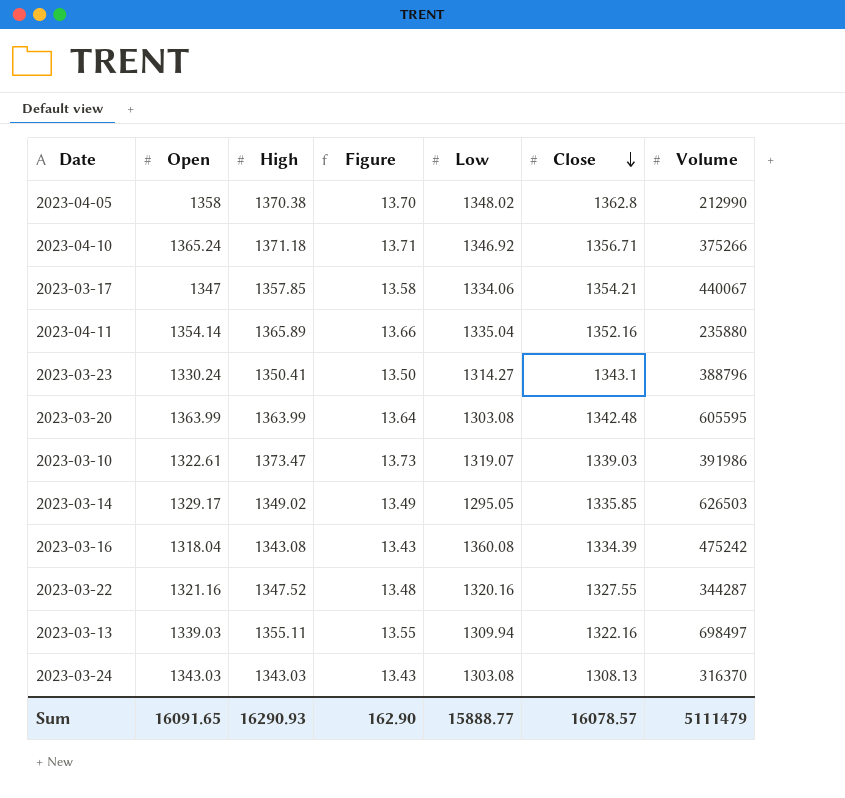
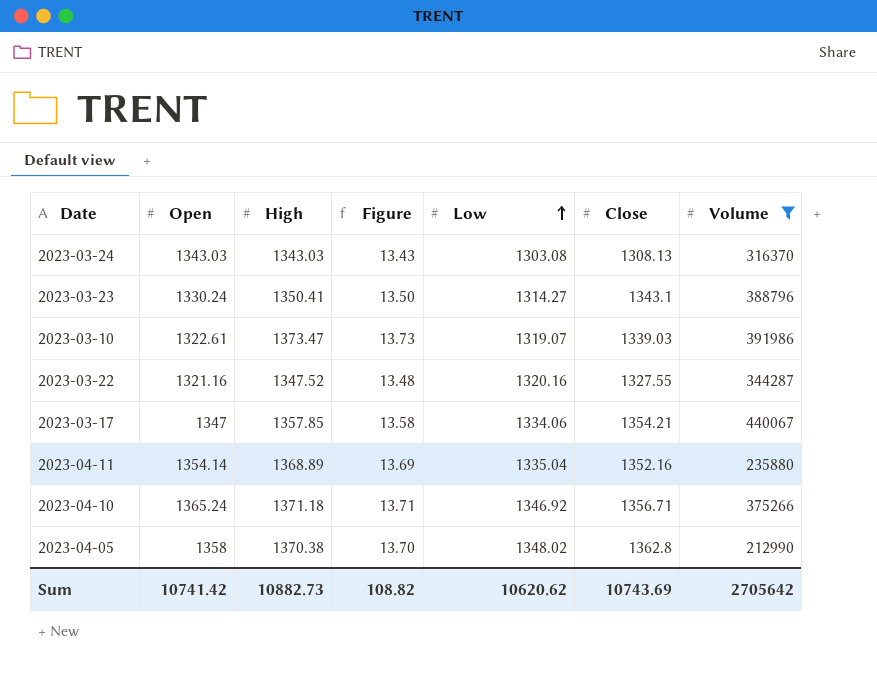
filter: none -> Volume <= 440067
row order: Close descending -> Low ascending
2023-04-11 | High: 1365.89 -> 1368.89
2023-04-11 | Figure: 13.66 -> 13.69
Sum | Open: 16091.65 -> 10741.42
Sum | High: 16290.93 -> 10882.73
Sum | Figure: 162.90 -> 108.82
Sum | Low: 15888.77 -> 10620.62
Sum | Close: 16078.57 -> 10743.69
Sum | Volume: 5111479 -> 2705642

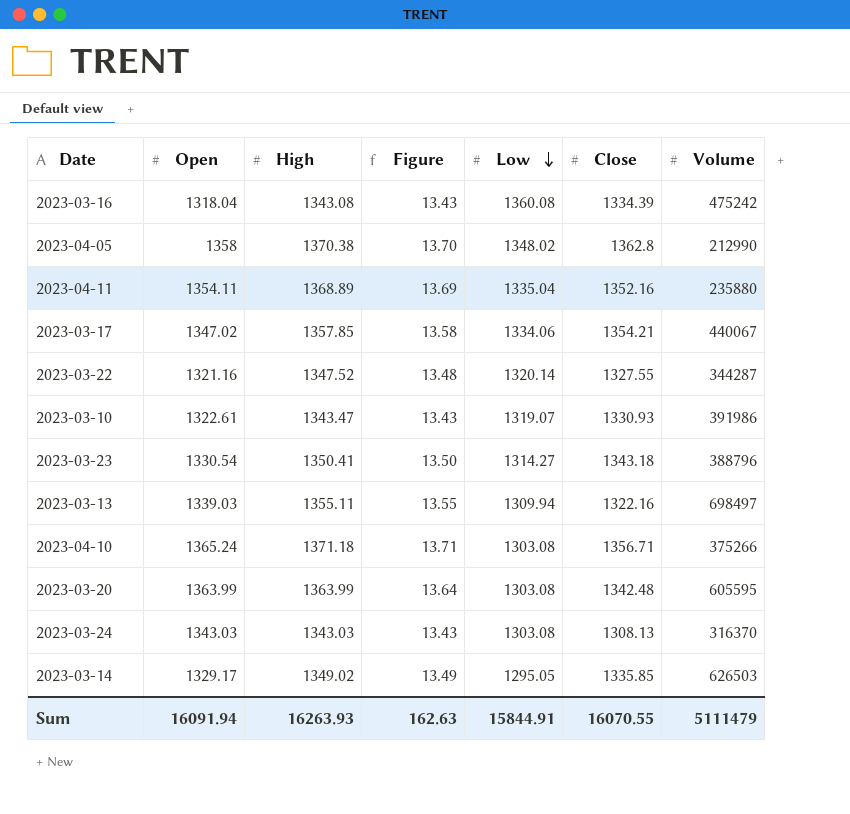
filter: Volume <= 440067 -> none
row order: Low ascending -> Low descending
2023-04-11 | Open: 1354.14 -> 1354.11
2023-03-17 | Open: 1347 -> 1347.02
2023-03-22 | Low: 1320.16 -> 1320.14
2023-03-10 | High: 1373.47 -> 1343.47
2023-03-10 | Figure: 13.73 -> 13.43
2023-03-10 | Close: 1339.03 -> 1330.93
2023-03-23 | Open: 1330.24 -> 1330.54
2023-03-23 | Close: 1343.1 -> 1343.18
2023-04-10 | Low: 1346.92 -> 1303.08
Sum | Open: 10741.42 -> 16091.94
Sum | High: 10882.73 -> 16263.93
Sum | Figure: 108.82 -> 162.63
Sum | Low: 10620.62 -> 15844.91
Sum | Close: 10743.69 -> 16070.55
Sum | Volume: 2705642 -> 5111479

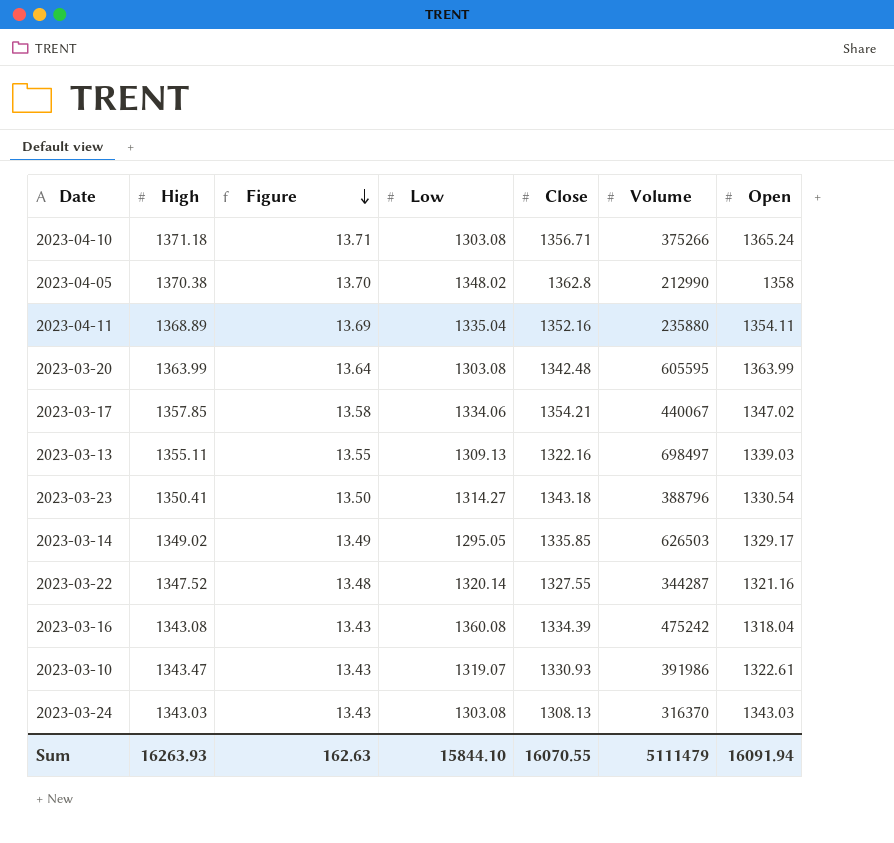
row order: Low descending -> Figure descending
column Open | position: 2 -> 7
2023-03-13 | Low: 1309.94 -> 1309.13
Sum | Low: 15844.91 -> 15844.10

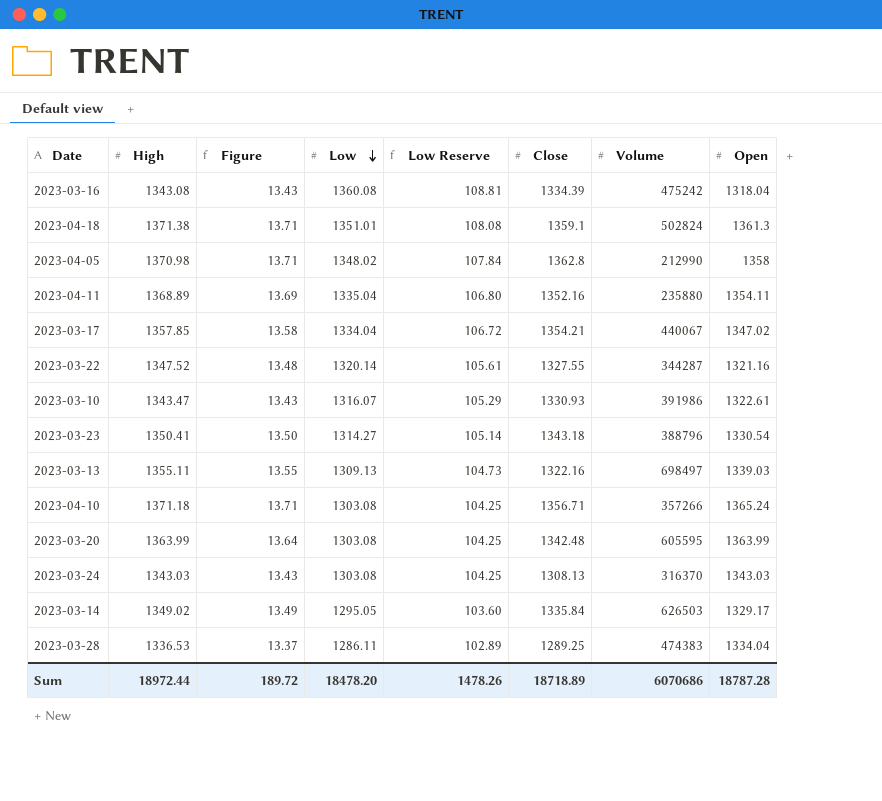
row order: Figure descending -> Low descending
column Low Reserve | formula: none -> [Low] * 0.08
row 2023-04-18: none -> 1371.38 | 13.71 | 1351.01 | 108.08 | 1359.1 | 502824 | 1361.3
2023-04-05 | High: 1370.38 -> 1370.98
2023-04-05 | Figure: 13.70 -> 13.71
2023-03-17 | Low: 1334.06 -> 1334.04
2023-03-10 | Low: 1319.07 -> 1316.07
2023-04-10 | Volume: 375266 -> 357266
2023-03-14 | Close: 1335.85 -> 1335.84
row 2023-03-28: none -> 1336.53 | 13.37 | 1286.11 | 102.89 | 1289.25 | 474383 | 1334.04
Sum | High: 16263.93 -> 18972.44
Sum | Figure: 162.63 -> 189.72
Sum | Low: 15844.10 -> 18478.20
Sum | Close: 16070.55 -> 18718.89
Sum | Volume: 5111479 -> 6070686
Sum | Open: 16091.94 -> 18787.28

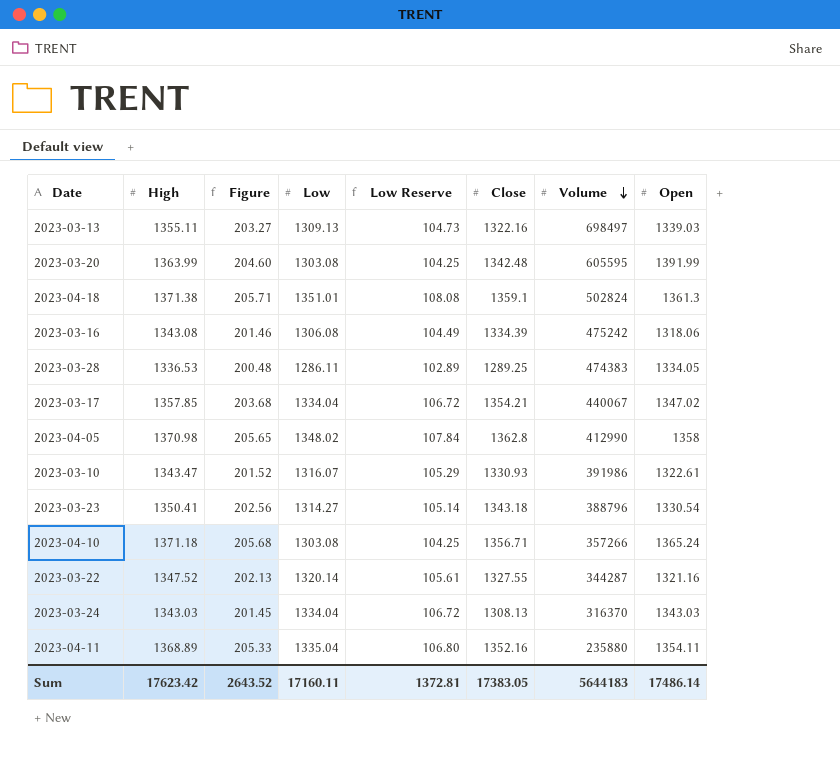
row order: Low descending -> Volume descending
column Figure | formula: [High] * 0.01 -> [High] * 0.15
row 2023-03-14: 1349.02 | 13.49 | 1295.05 | 103.60 | 1335.84 | 626503 | 1329.17 -> none
2023-03-20 | Open: 1363.99 -> 1391.99
2023-03-16 | Low: 1360.08 -> 1306.08
2023-03-16 | Low Reserve: 108.81 -> 104.49
2023-03-16 | Open: 1318.04 -> 1318.06
2023-03-28 | Open: 1334.04 -> 1334.05
2023-04-05 | Volume: 212990 -> 412990
2023-03-24 | Low: 1303.08 -> 1334.04
2023-03-24 | Low Reserve: 104.25 -> 106.72
Sum | High: 18972.44 -> 17623.42
Sum | Figure: 189.72 -> 2643.52
Sum | Low: 18478.20 -> 17160.11
Sum | Low Reserve: 1478.26 -> 1372.81
Sum | Close: 18718.89 -> 17383.05
Sum | Volume: 6070686 -> 5644183
Sum | Open: 18787.28 -> 17486.14

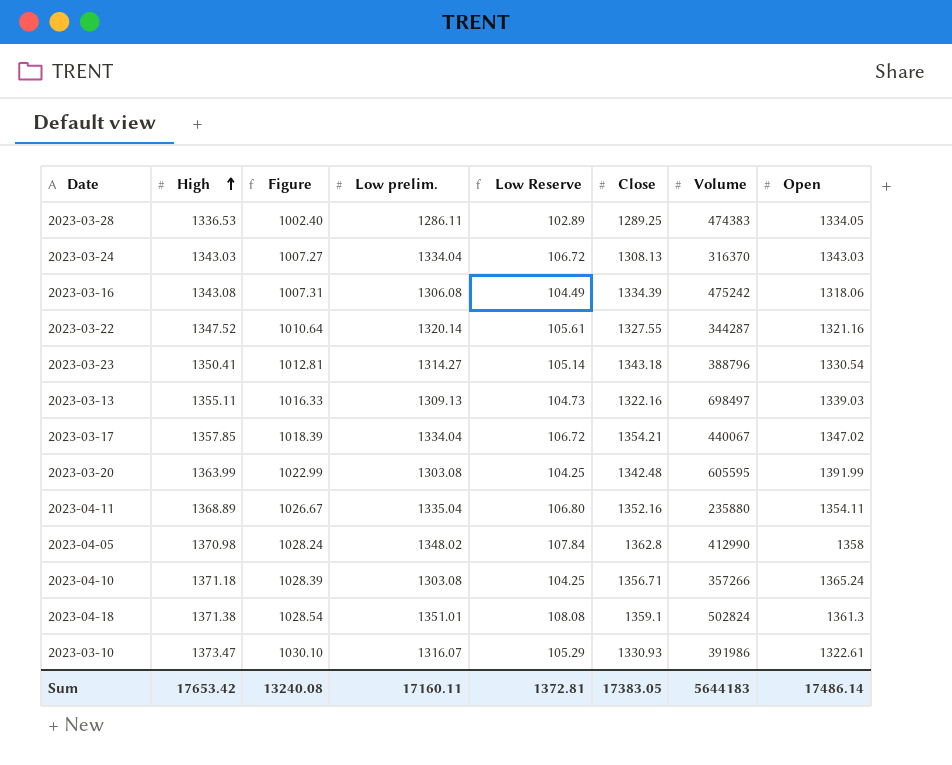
row order: Volume descending -> High ascending
column Figure | formula: [High] * 0.15 -> [High] * 0.75
column name: Low -> Low prelim.
2023-03-10 | High: 1343.47 -> 1373.47
Sum | High: 17623.42 -> 17653.42
Sum | Figure: 2643.52 -> 13240.08

